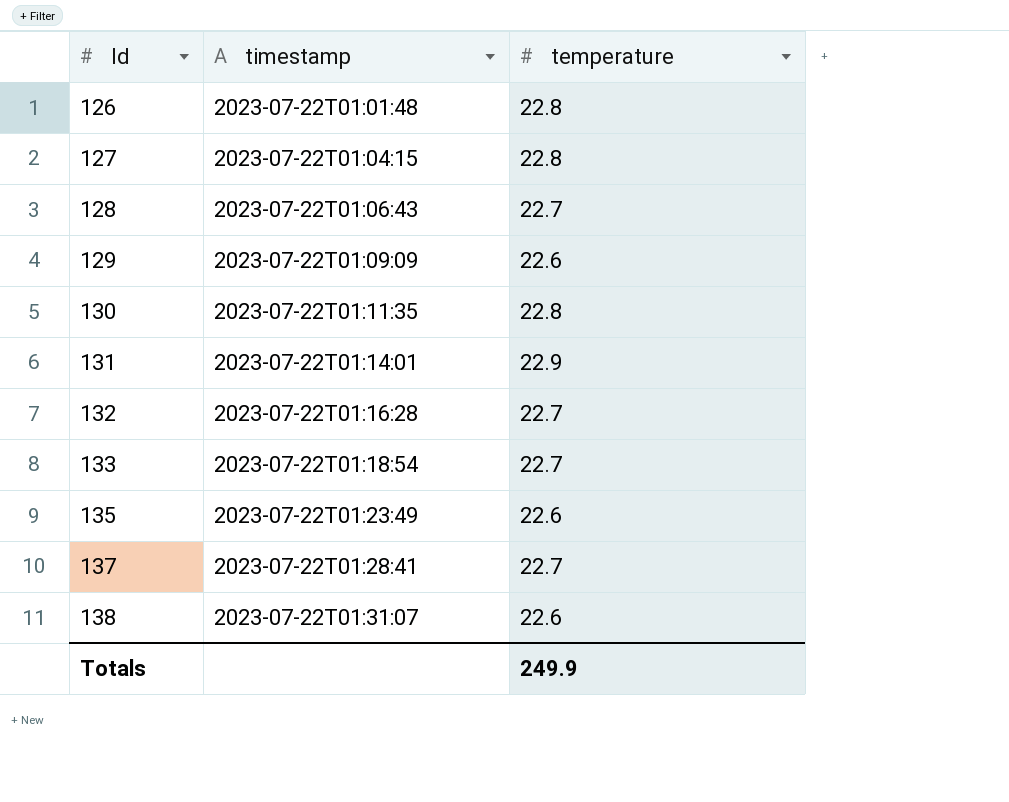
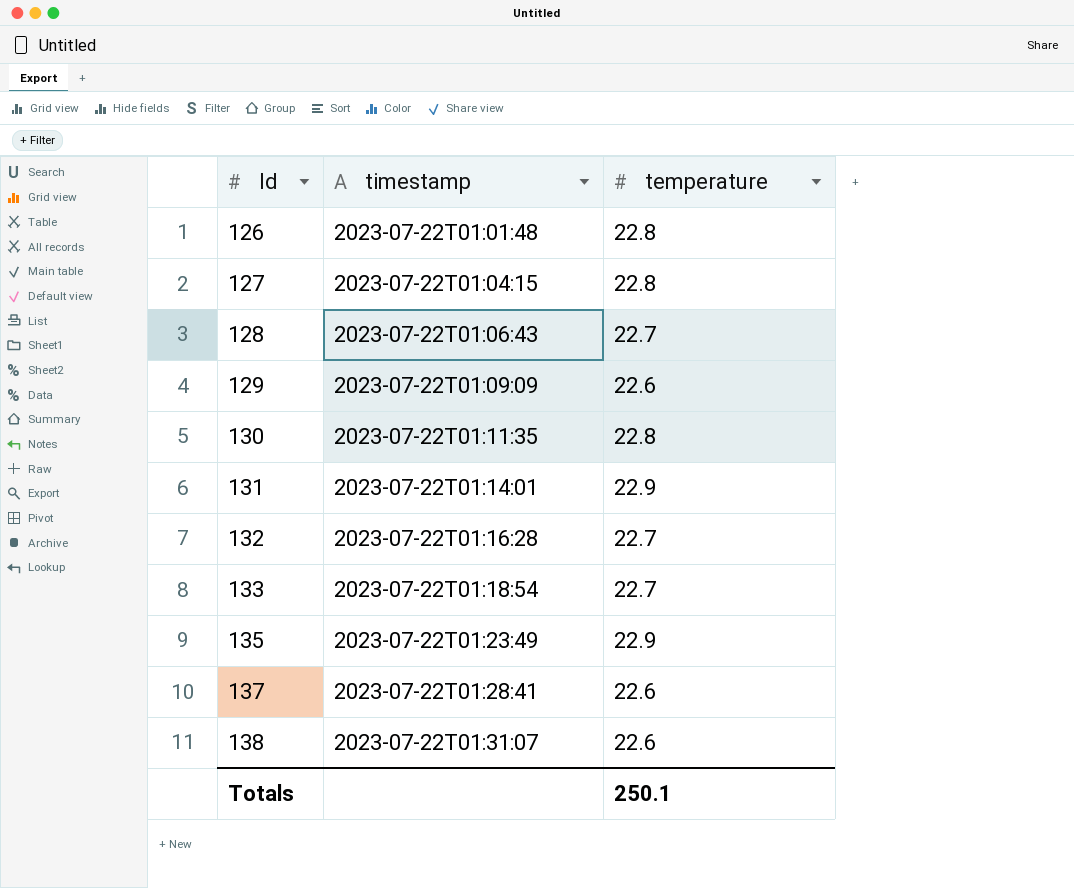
135 | temperature: 22.6 -> 22.9
137 | temperature: 22.7 -> 22.6
Totals | temperature: 249.9 -> 250.1

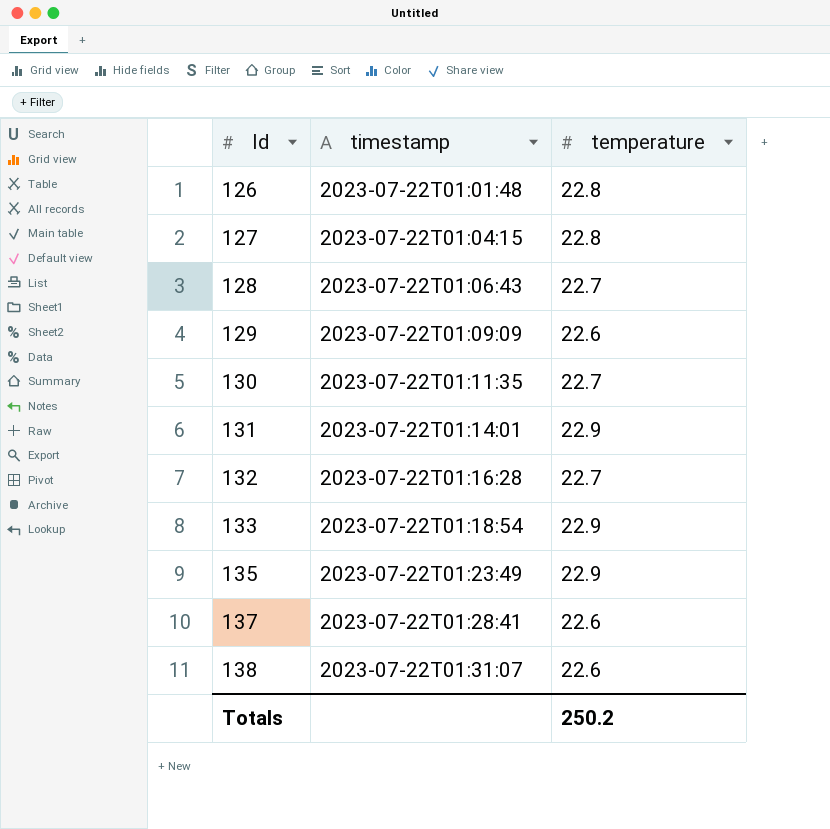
130 | temperature: 22.8 -> 22.7
133 | temperature: 22.7 -> 22.9
Totals | temperature: 250.1 -> 250.2

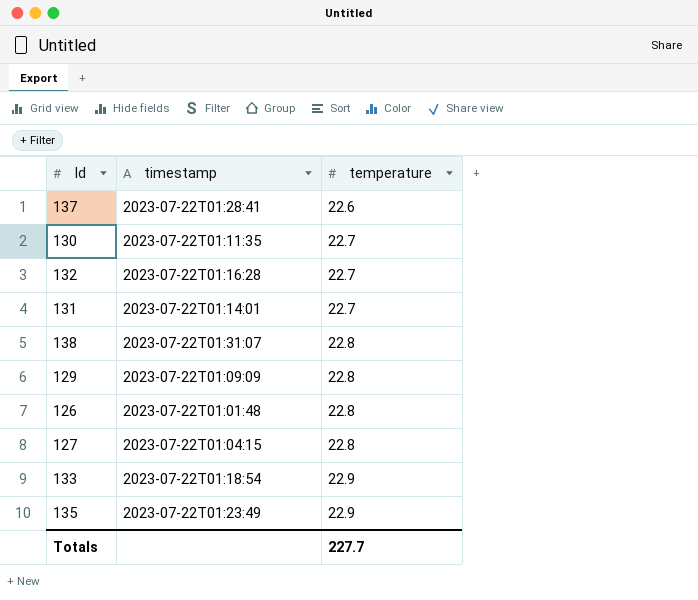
row order: Id ascending -> temperature ascending
row 128: 2023-07-22T01:06:43 | 22.7 -> none
131 | temperature: 22.9 -> 22.7
138 | temperature: 22.6 -> 22.8
129 | temperature: 22.6 -> 22.8
Totals | temperature: 250.2 -> 227.7

